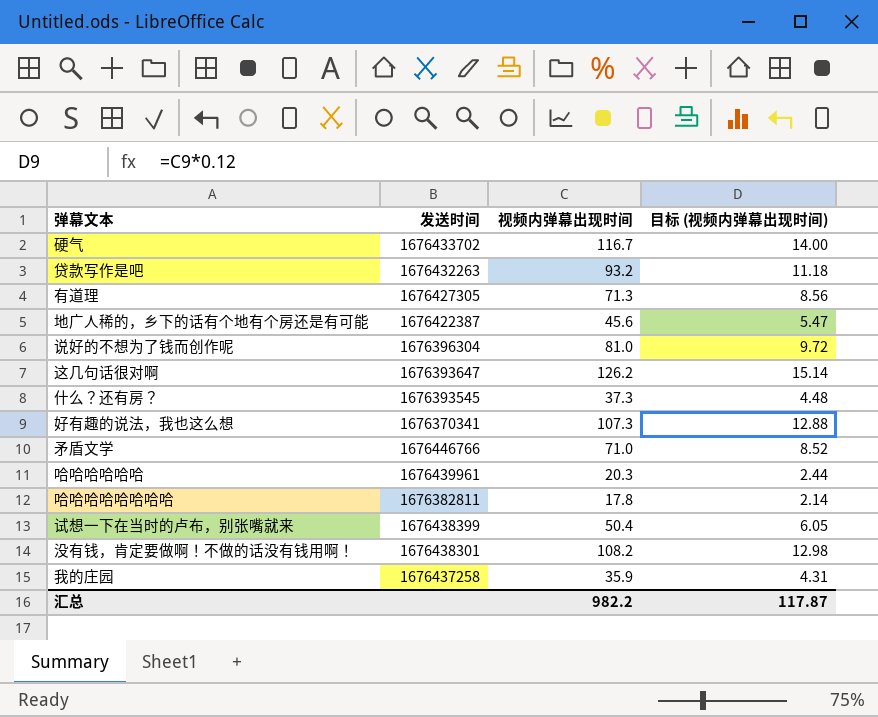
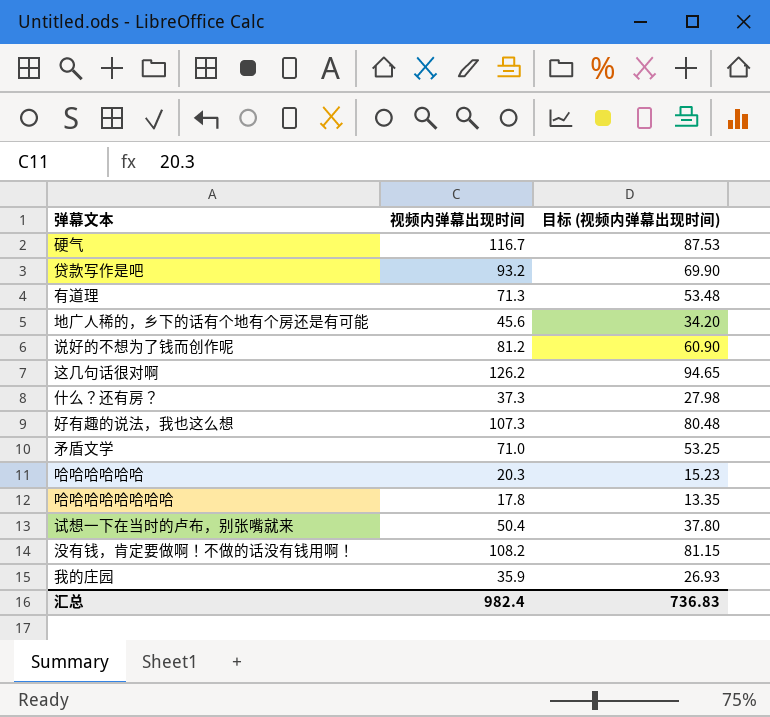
column 发送时间 | position: 2 -> none
column 目标 (视频内弹幕出现时间) | formula: [视频内弹幕出现时间] * 0.12 -> [视频内弹幕出现时间] * 0.75
说好的不想为了钱而创作呢 | 视频内弹幕出现时间: 81.0 -> 81.2
汇总 | 视频内弹幕出现时间: 982.2 -> 982.4
汇总 | 目标 (视频内弹幕出现时间): 117.87 -> 736.83

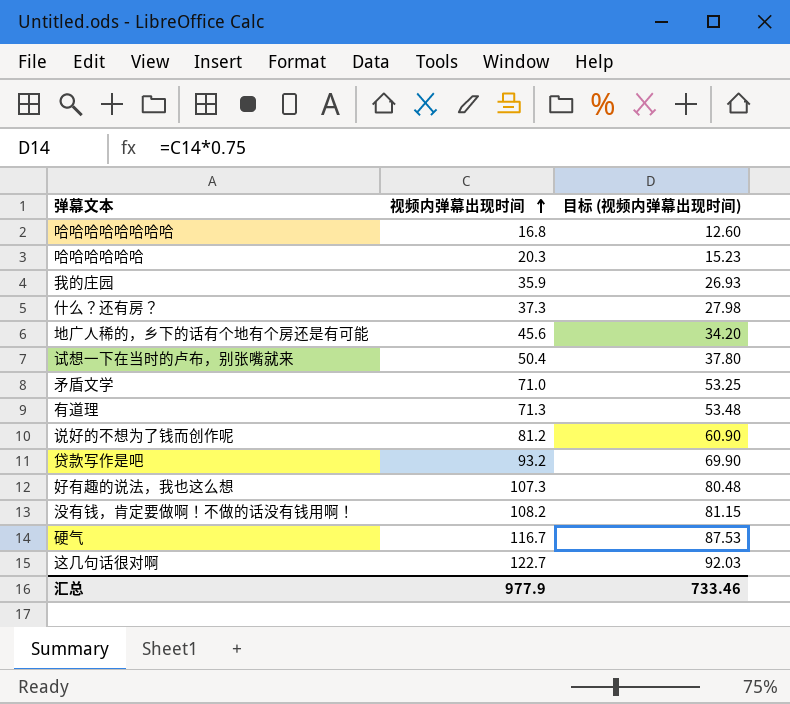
row order: none -> 视频内弹幕出现时间 ascending
哈哈哈哈哈哈哈哈 | 视频内弹幕出现时间: 17.8 -> 16.8
哈哈哈哈哈哈哈哈 | 目标 (视频内弹幕出现时间): 13.35 -> 12.60
这几句话很对啊 | 视频内弹幕出现时间: 126.2 -> 122.7
这几句话很对啊 | 目标 (视频内弹幕出现时间): 94.65 -> 92.03
汇总 | 视频内弹幕出现时间: 982.4 -> 977.9
汇总 | 目标 (视频内弹幕出现时间): 736.83 -> 733.46

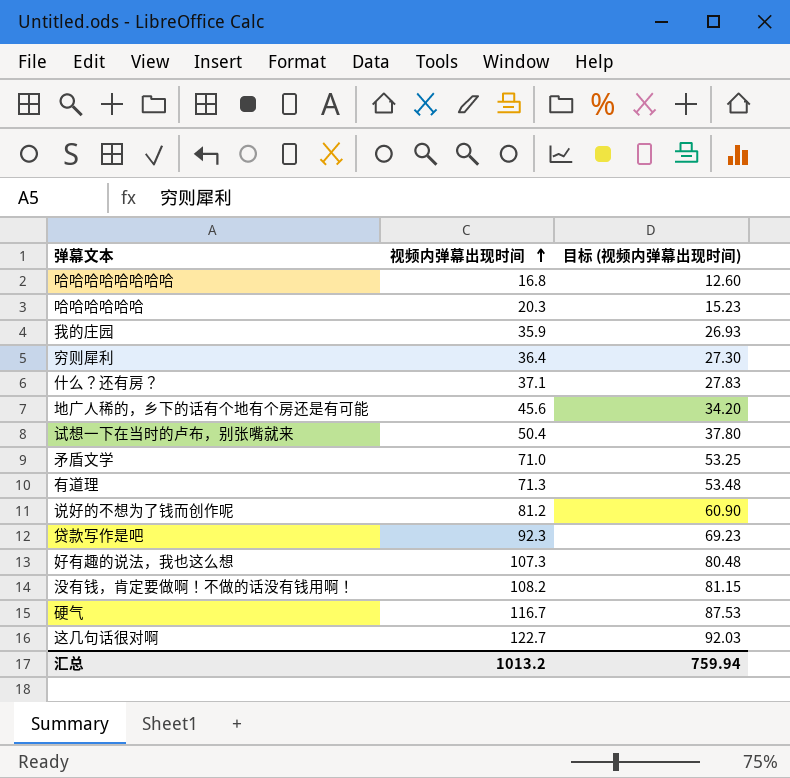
row 穷则犀利: none -> 36.4 | 27.30
什么？还有房？ | 视频内弹幕出现时间: 37.3 -> 37.1
什么？还有房？ | 目标 (视频内弹幕出现时间): 27.98 -> 27.83
贷款写作是吧 | 视频内弹幕出现时间: 93.2 -> 92.3
贷款写作是吧 | 目标 (视频内弹幕出现时间): 69.90 -> 69.23
汇总 | 视频内弹幕出现时间: 977.9 -> 1013.2
汇总 | 目标 (视频内弹幕出现时间): 733.46 -> 759.94

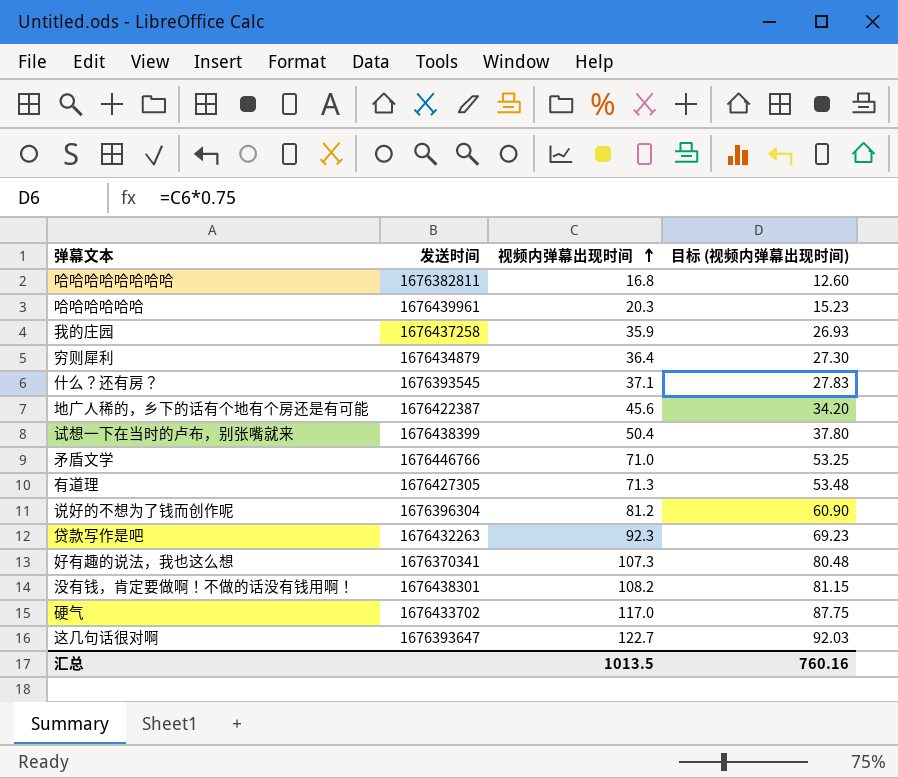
column 发送时间 | position: none -> 2
硬气 | 视频内弹幕出现时间: 116.7 -> 117.0
硬气 | 目标 (视频内弹幕出现时间): 87.53 -> 87.75
汇总 | 视频内弹幕出现时间: 1013.2 -> 1013.5
汇总 | 目标 (视频内弹幕出现时间): 759.94 -> 760.16

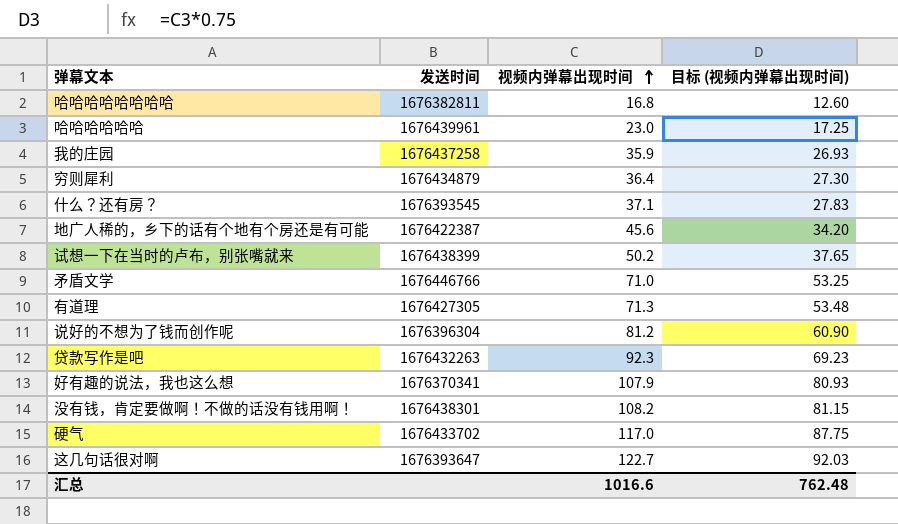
哈哈哈哈哈哈 | 视频内弹幕出现时间: 20.3 -> 23.0
哈哈哈哈哈哈 | 目标 (视频内弹幕出现时间): 15.23 -> 17.25
试想一下在当时的卢布，别张嘴就来 | 视频内弹幕出现时间: 50.4 -> 50.2
试想一下在当时的卢布，别张嘴就来 | 目标 (视频内弹幕出现时间): 37.80 -> 37.65
好有趣的说法，我也这么想 | 视频内弹幕出现时间: 107.3 -> 107.9
好有趣的说法，我也这么想 | 目标 (视频内弹幕出现时间): 80.48 -> 80.93
汇总 | 视频内弹幕出现时间: 1013.5 -> 1016.6
汇总 | 目标 (视频内弹幕出现时间): 760.16 -> 762.48

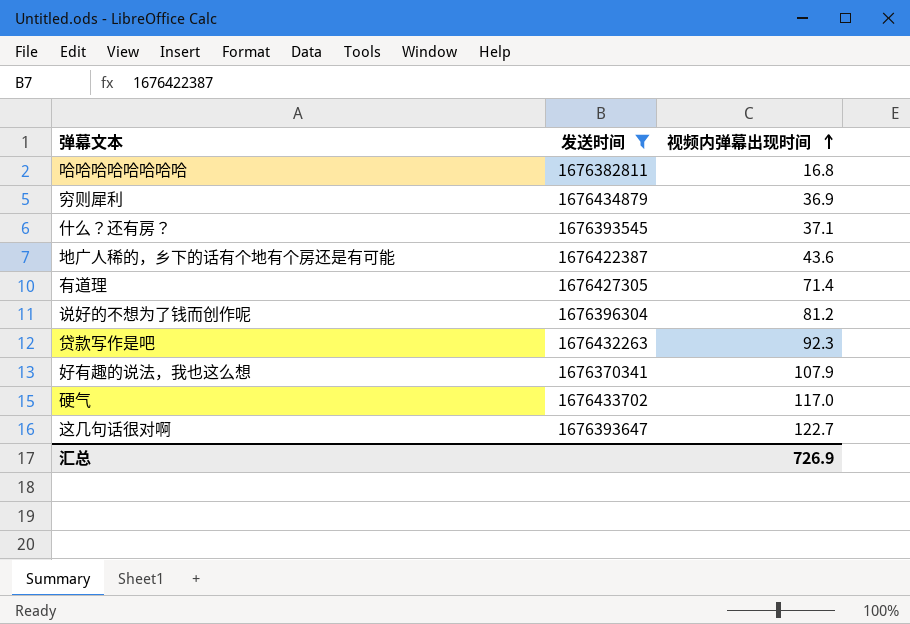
filter: none -> 发送时间 <= 1676434879
column 目标 (视频内弹幕出现时间) | formula: [视频内弹幕出现时间] * 0.75 -> none
穷则犀利 | 视频内弹幕出现时间: 36.4 -> 36.9
地广人稀的，乡下的话有个地有个房还是有可能 | 视频内弹幕出现时间: 45.6 -> 43.6
有道理 | 视频内弹幕出现时间: 71.3 -> 71.4
汇总 | 视频内弹幕出现时间: 1016.6 -> 726.9

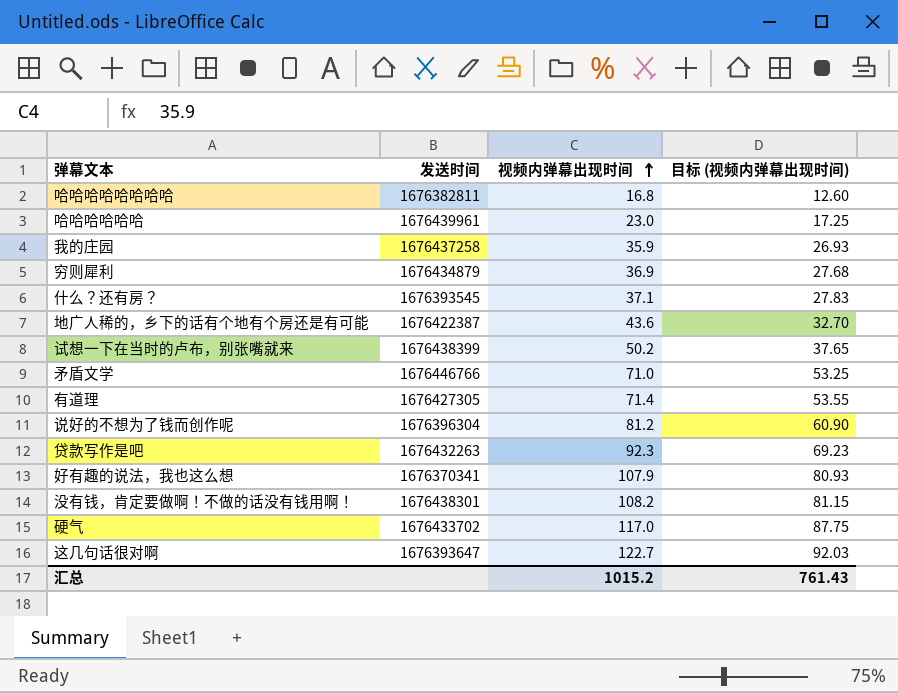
filter: 发送时间 <= 1676434879 -> none
column 目标 (视频内弹幕出现时间) | formula: none -> [视频内弹幕出现时间] * 0.75
汇总 | 视频内弹幕出现时间: 726.9 -> 1015.2

